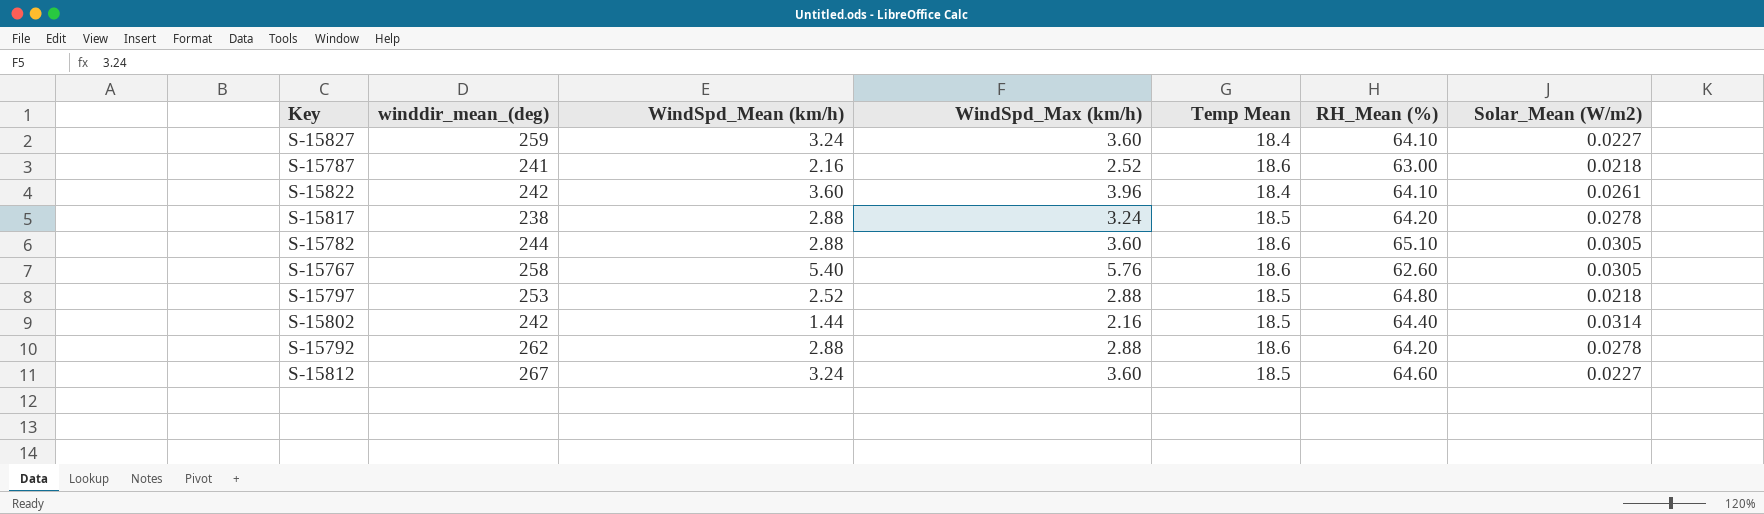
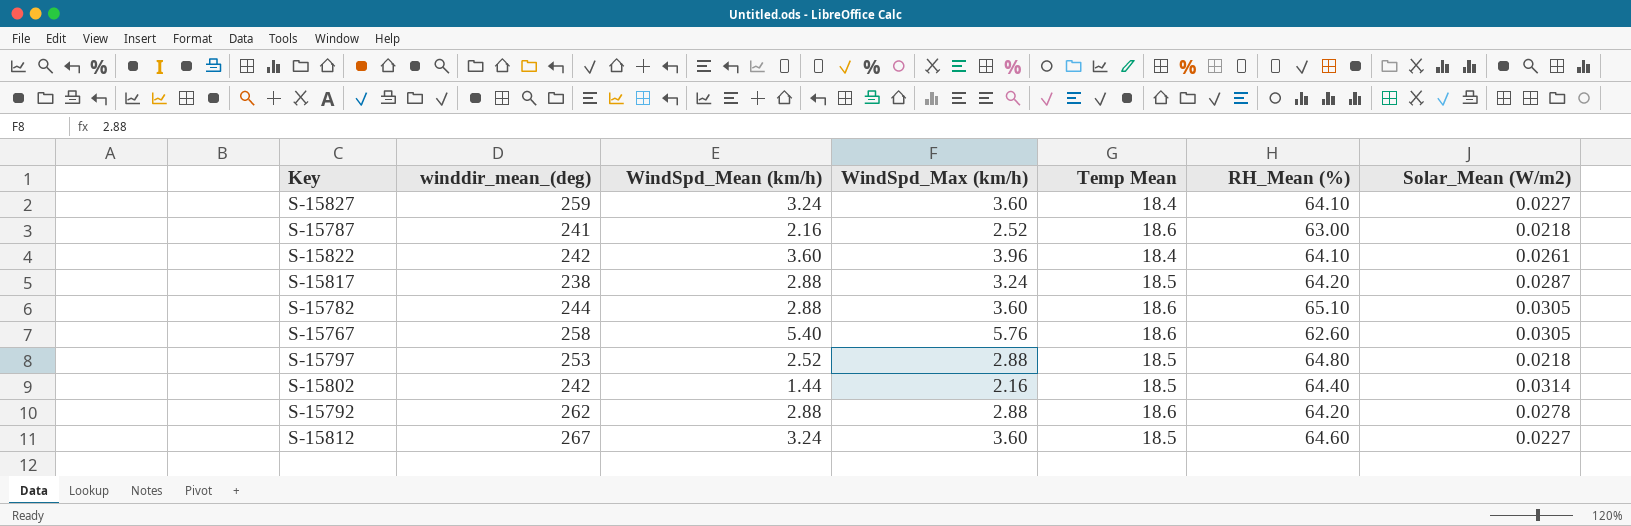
S-15817 | Solar_Mean (W/m2): 0.0278 -> 0.0287

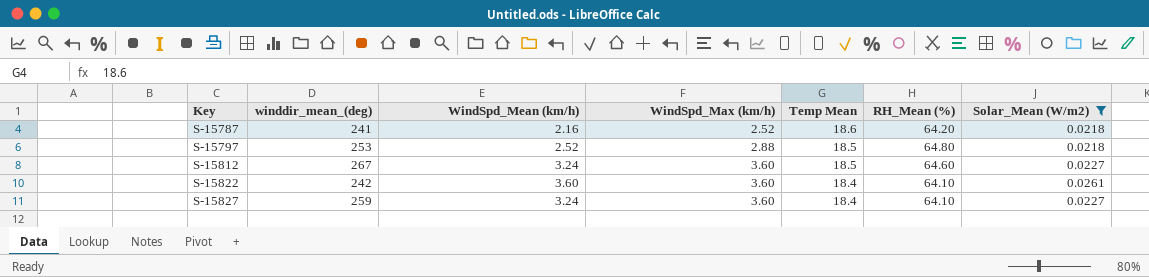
filter: none -> Solar_Mean (W/m2) <= 0.0261
row order: none -> Key ascending
S-15787 | RH_Mean (%): 63.00 -> 64.20
S-15822 | WindSpd_Max (km/h): 3.96 -> 3.60

